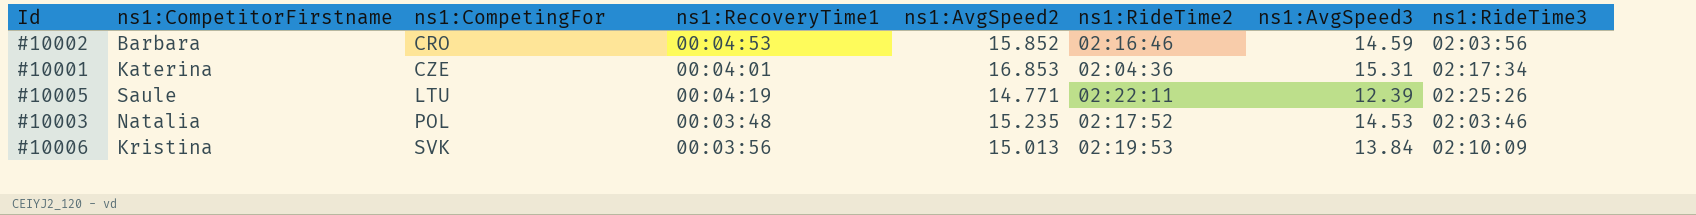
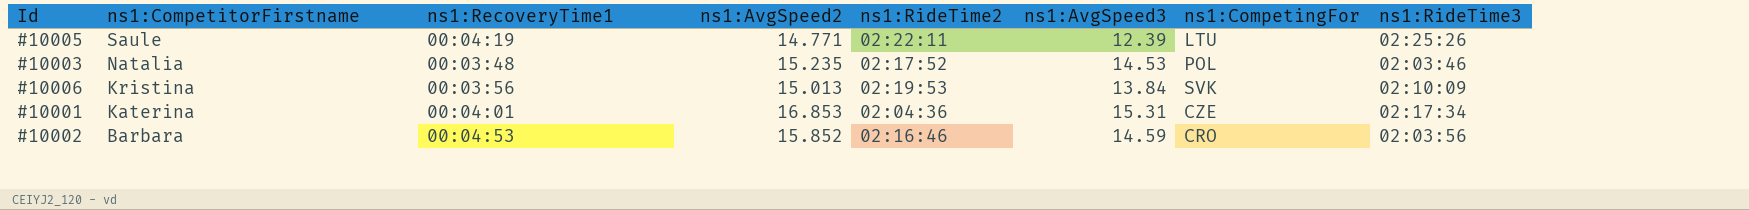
row order: ns1:CompetingFor ascending -> ns1:CompetitorFirstname descending
column ns1:CompetingFor | position: 3 -> 7

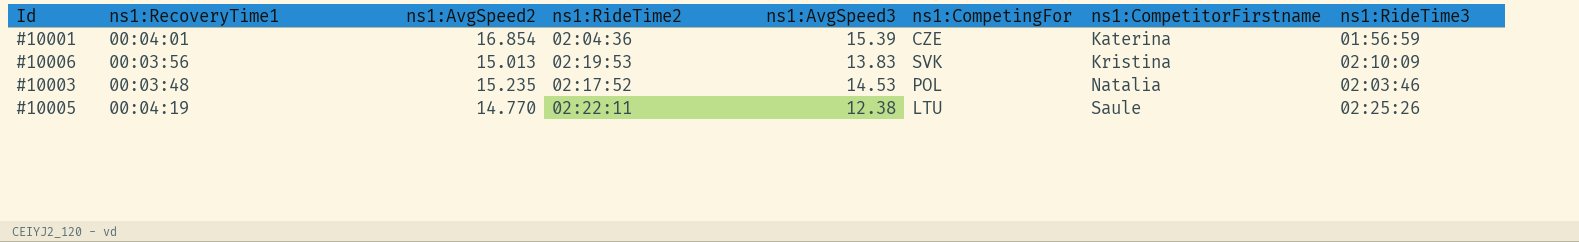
row order: ns1:CompetitorFirstname descending -> ns1:CompetitorFirstname ascending
column ns1:CompetitorFirstname | position: 2 -> 7
row #10002: Barbara | 00:04:53 | 15.852 | 02:16:46 | 14.59 | CRO | 02:03:56 -> none
#10001 | ns1:AvgSpeed2: 16.853 -> 16.854
#10001 | ns1:AvgSpeed3: 15.31 -> 15.39
#10001 | ns1:RideTime3: 02:17:34 -> 01:56:59
#10006 | ns1:AvgSpeed3: 13.84 -> 13.83
#10005 | ns1:AvgSpeed2: 14.771 -> 14.770
#10005 | ns1:AvgSpeed3: 12.39 -> 12.38

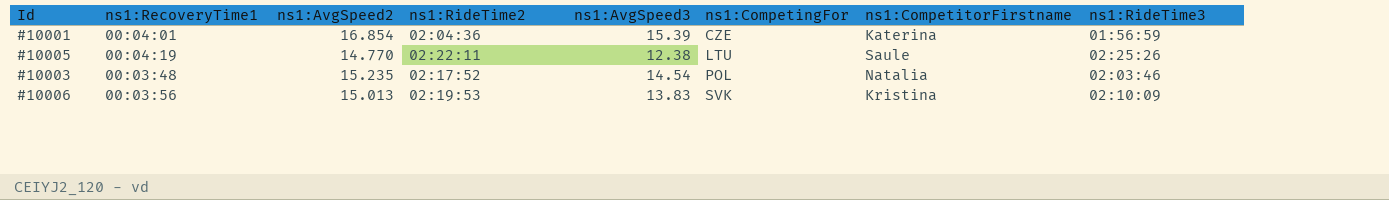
row order: ns1:CompetitorFirstname ascending -> ns1:CompetingFor ascending
#10003 | ns1:AvgSpeed3: 14.53 -> 14.54

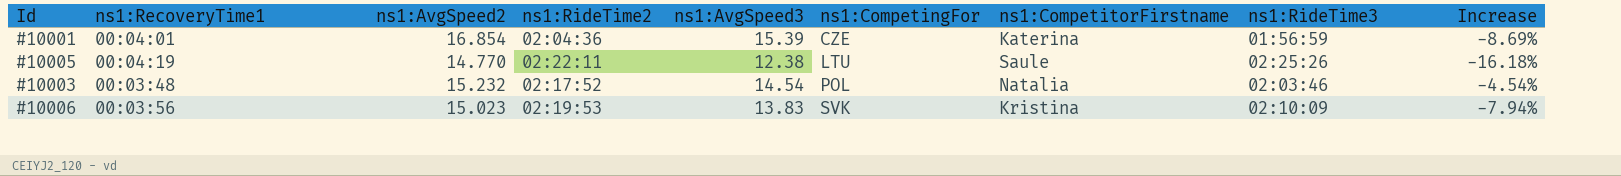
column Increase | formula: none -> ([ns1:AvgSpeed3] - [ns1:AvgSpeed2]) / [ns1:AvgSpeed2]
#10003 | ns1:AvgSpeed2: 15.235 -> 15.232
#10006 | ns1:AvgSpeed2: 15.013 -> 15.023

